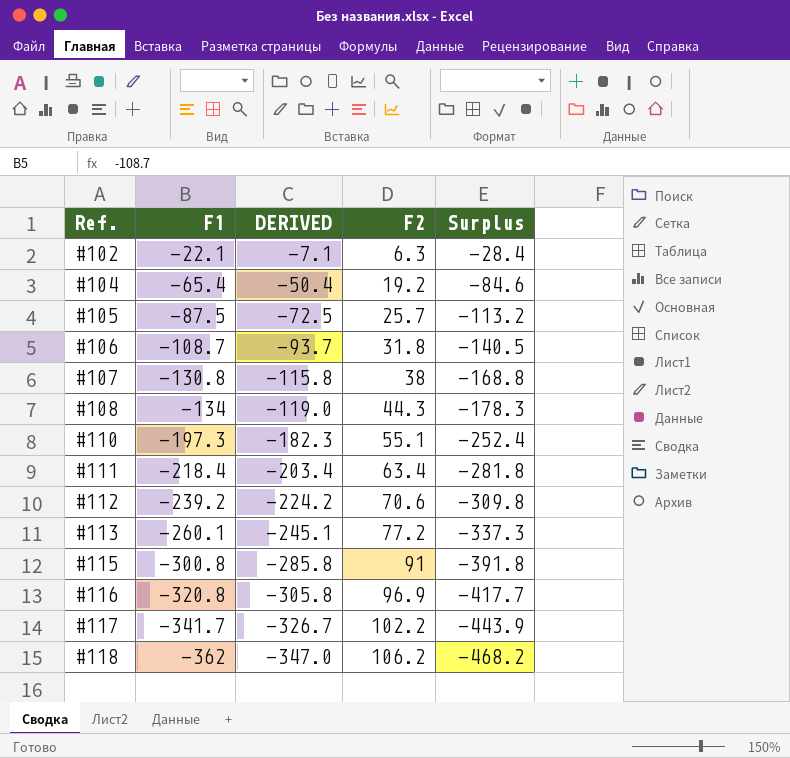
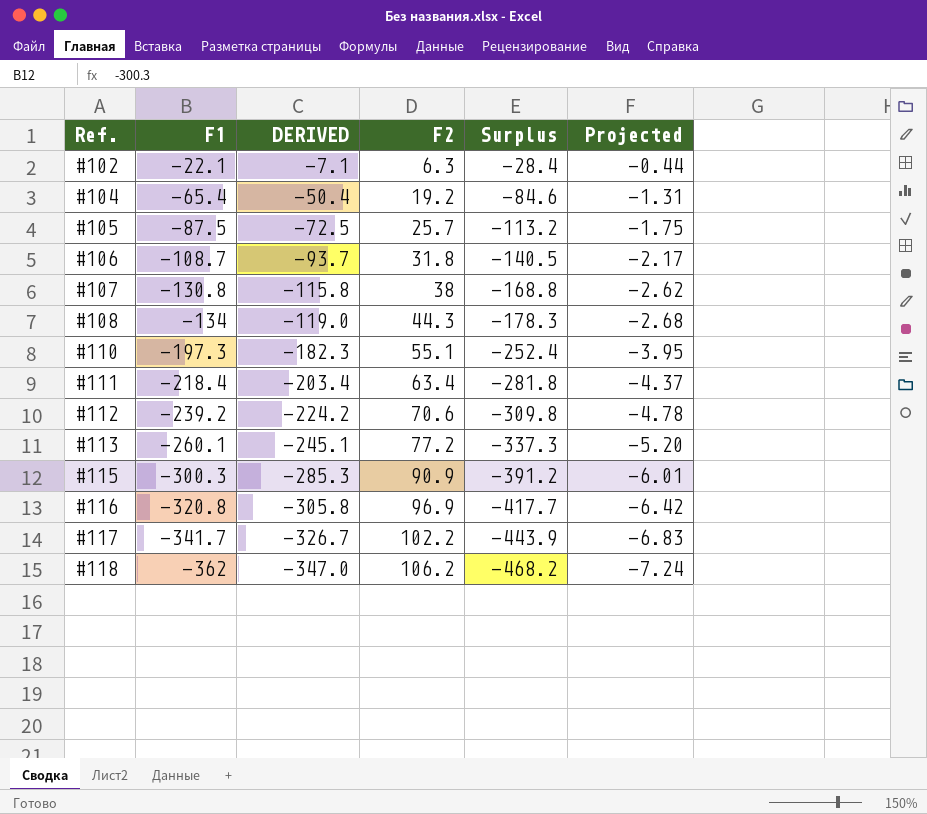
column Projected | formula: none -> [F1] * 0.02
#115 | F1: -300.8 -> -300.3
#115 | DERIVED: -285.8 -> -285.3
#115 | F2: 91 -> 90.9
#115 | Surplus: -391.8 -> -391.2

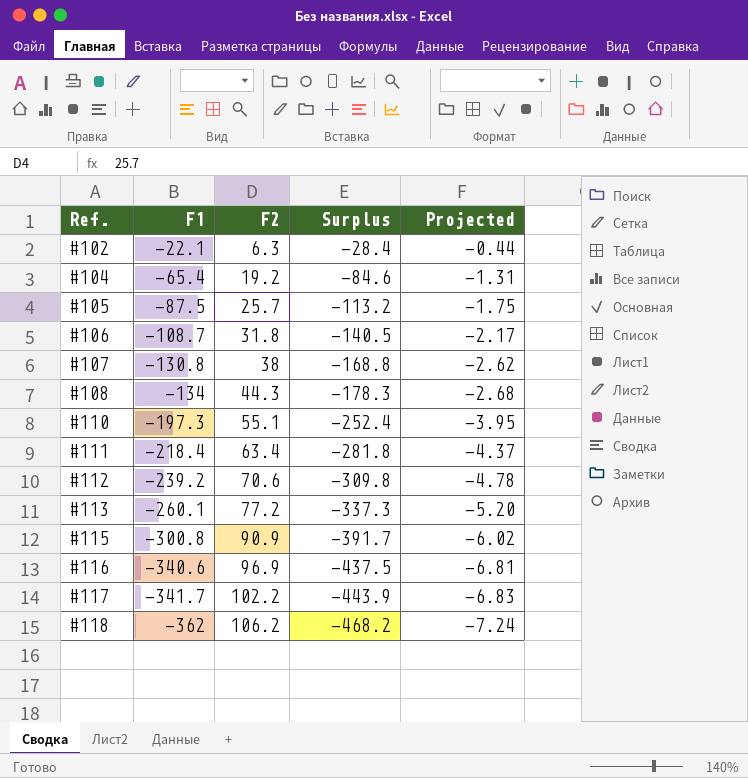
column DERIVED | formula: [F1] + 15 -> none
#115 | F1: -300.3 -> -300.8
#115 | Surplus: -391.2 -> -391.7
#115 | Projected: -6.01 -> -6.02
#116 | F1: -320.8 -> -340.6
#116 | Surplus: -417.7 -> -437.5
#116 | Projected: -6.42 -> -6.81

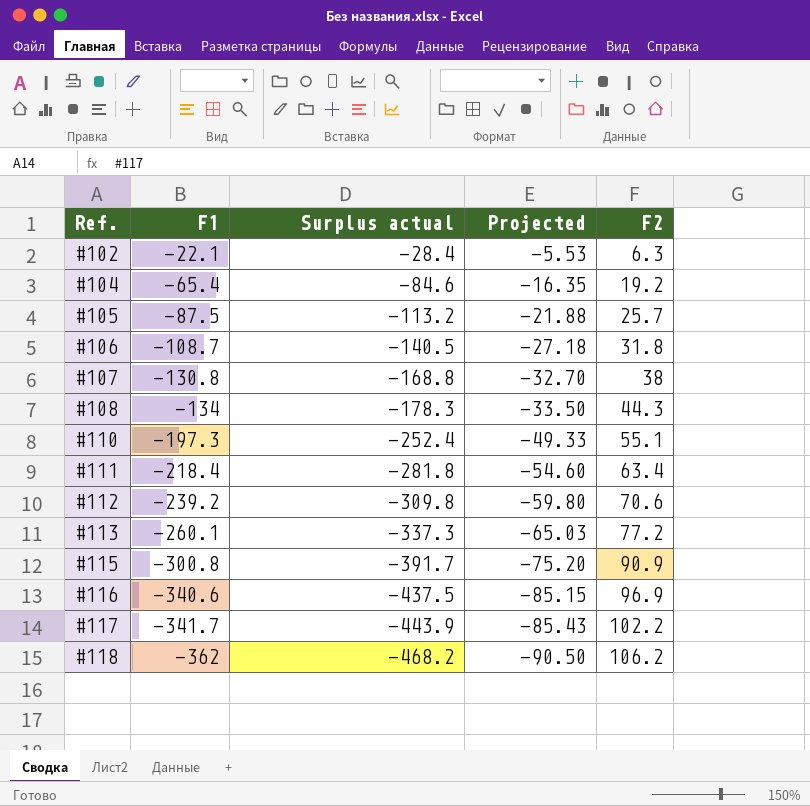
column name: Surplus -> Surplus actual
column Projected | formula: [F1] * 0.02 -> [F1] * 0.25
column F2 | position: 3 -> 5

